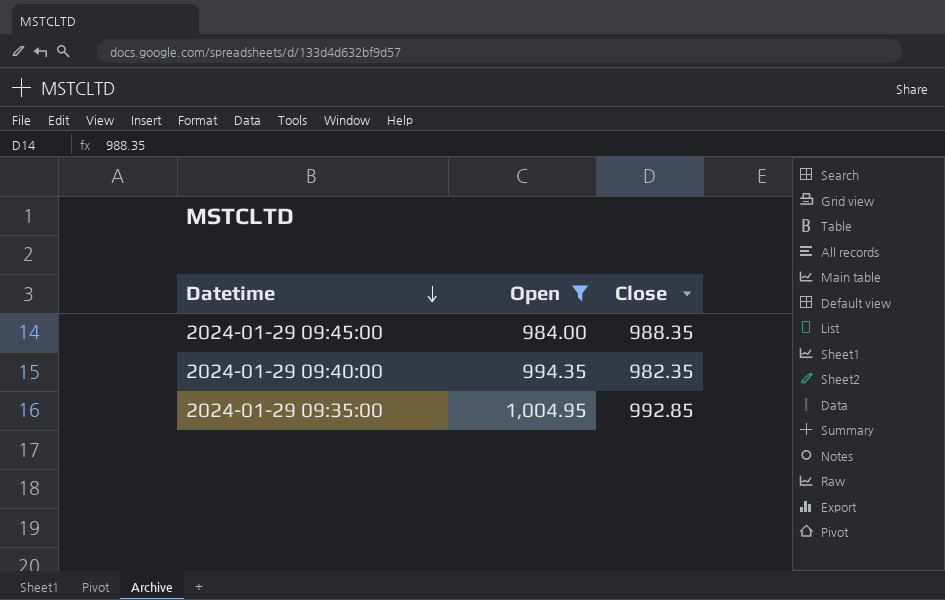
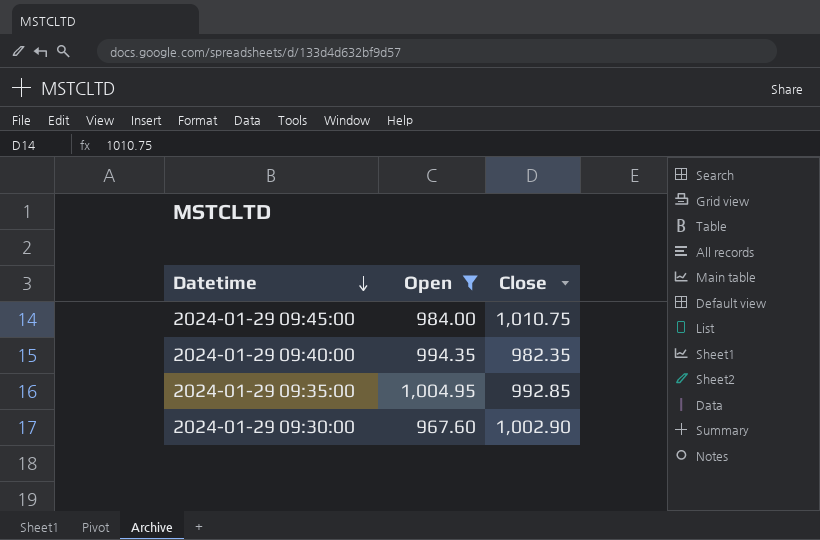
2024-01-29 09:45:00 | Close: 988.35 -> 1,010.75
row 2024-01-29 09:30:00: none -> 967.60 | 1,002.90

